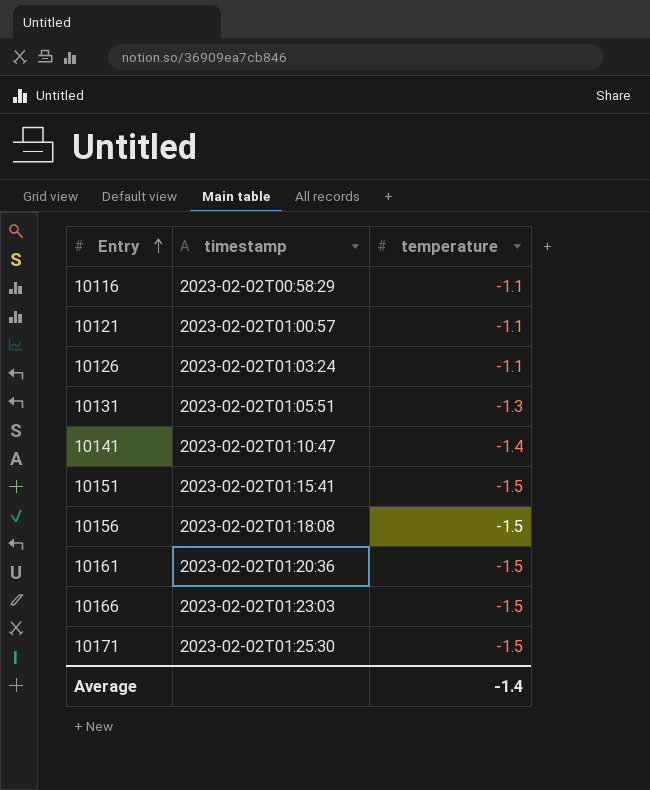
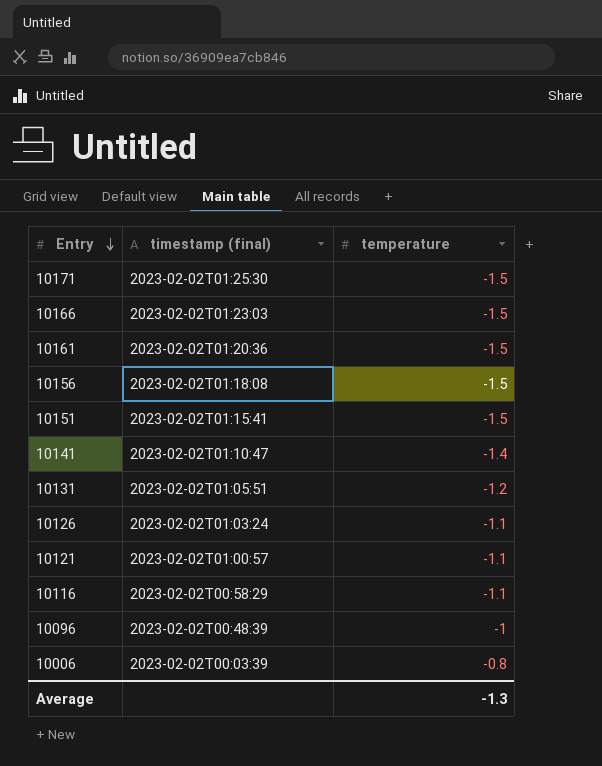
row order: Entry ascending -> Entry descending
column name: timestamp -> timestamp (final)
10131 | temperature: -1.3 -> -1.2
row 10096: none -> 2023-02-02T00:48:39 | -1
row 10006: none -> 2023-02-02T00:03:39 | -0.8
Average | temperature: -1.4 -> -1.3

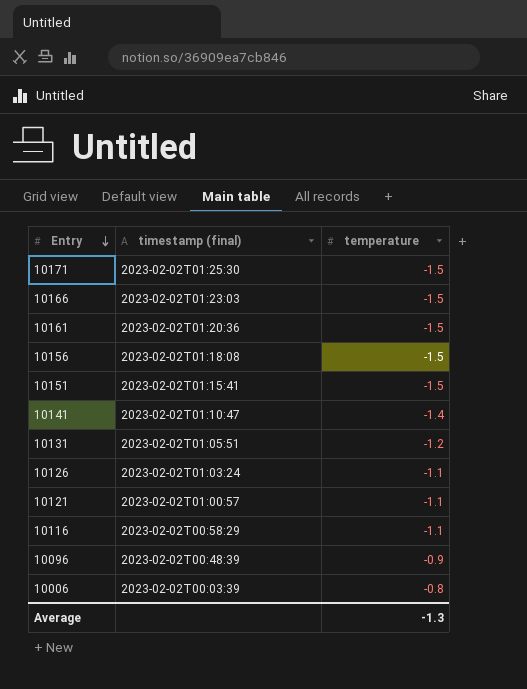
10096 | temperature: -1 -> -0.9

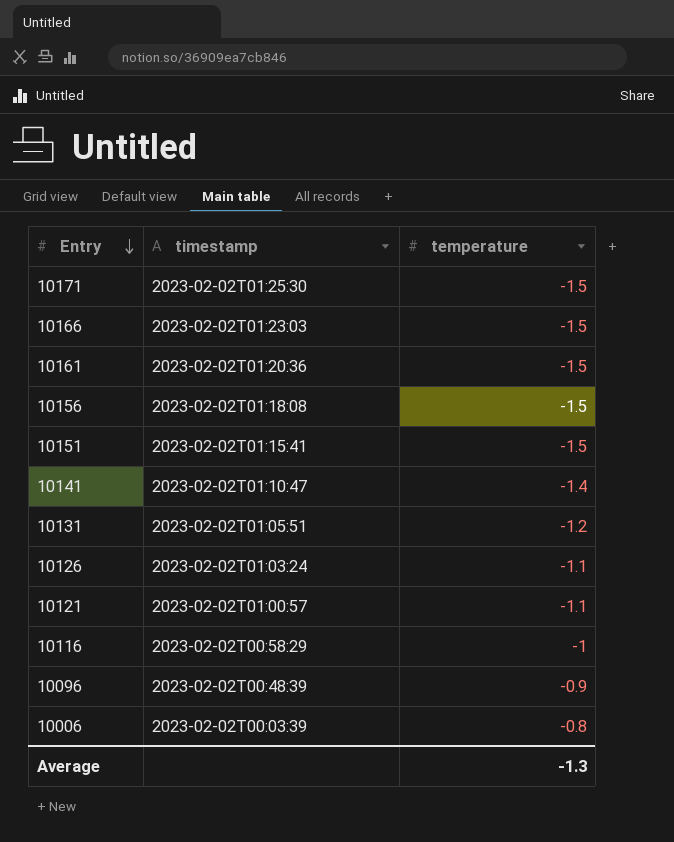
column name: timestamp (final) -> timestamp
10116 | temperature: -1.1 -> -1

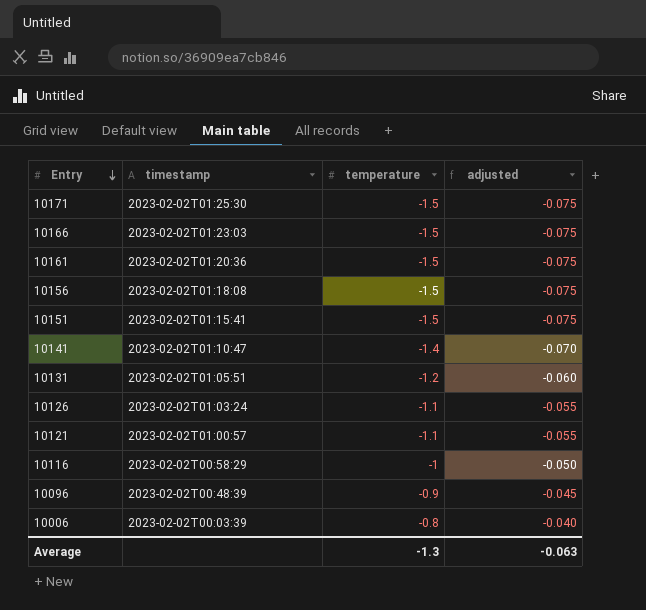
column adjusted | formula: none -> [temperature] * 0.05

